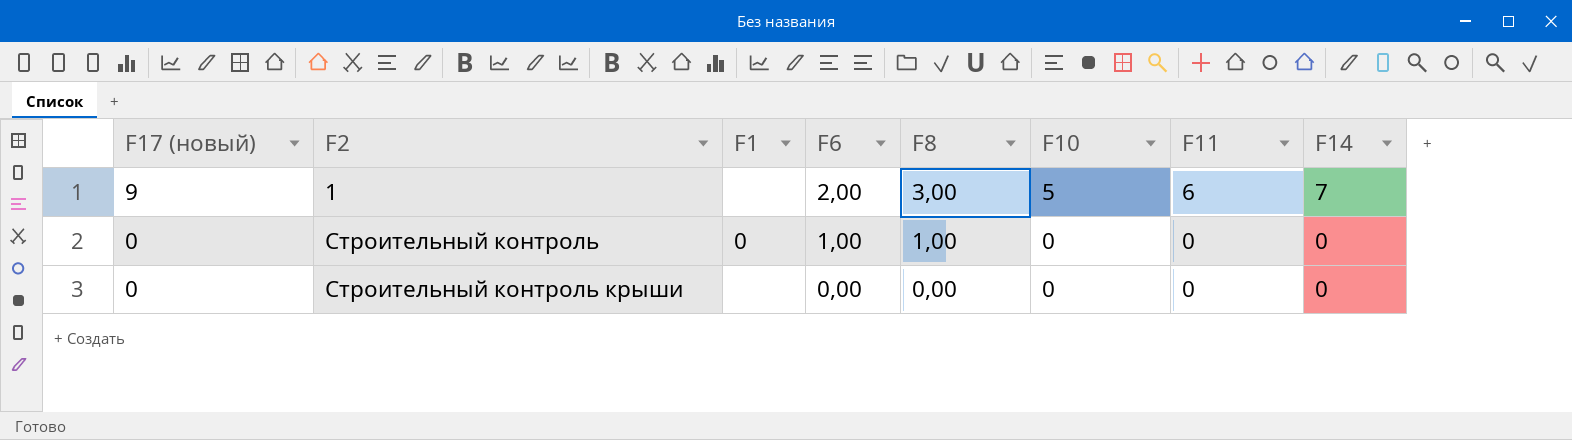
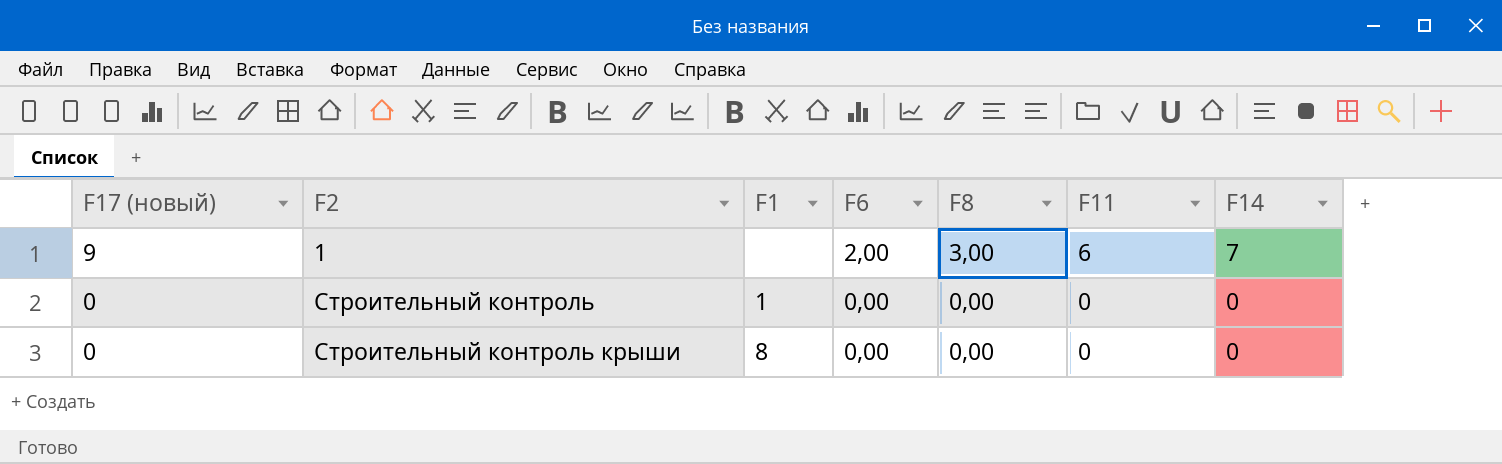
column F10 | position: 6 -> none
Строительный контроль | F1: 0 -> 1
Строительный контроль | F6: 1,00 -> 0,00
Строительный контроль | F8: 1,00 -> 0,00
Строительный контроль крыши | F1: none -> 8

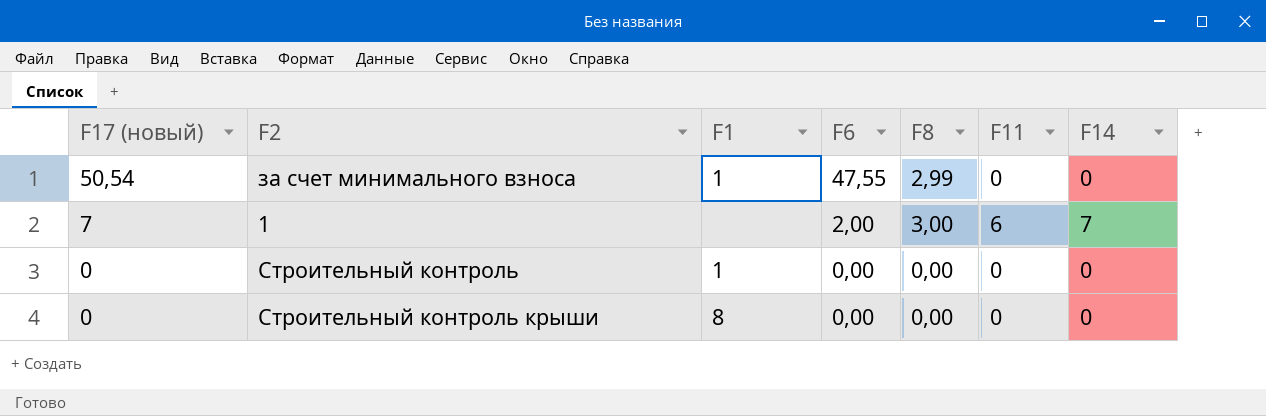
row за счет минимального взноса: none -> 50,54 | 1 | 47,55 | 2,99 | 0 | 0
1 | F17 (новый): 9 -> 7

